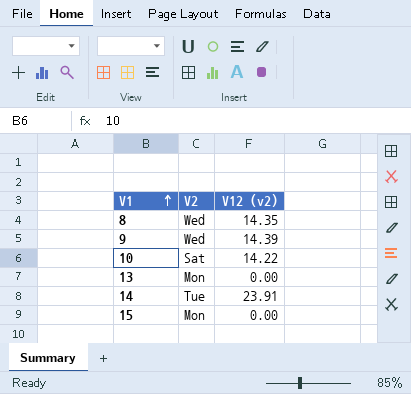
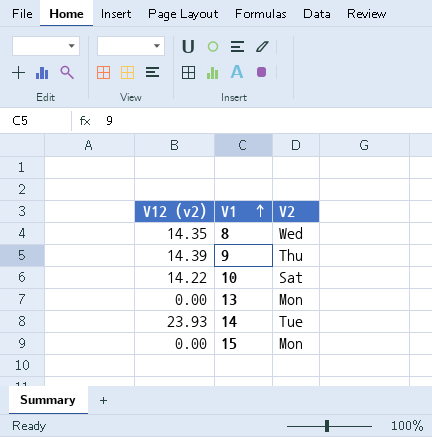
column V12 (v2) | position: 3 -> 1
9 | V2: Wed -> Thu
14 | V12 (v2): 23.91 -> 23.93

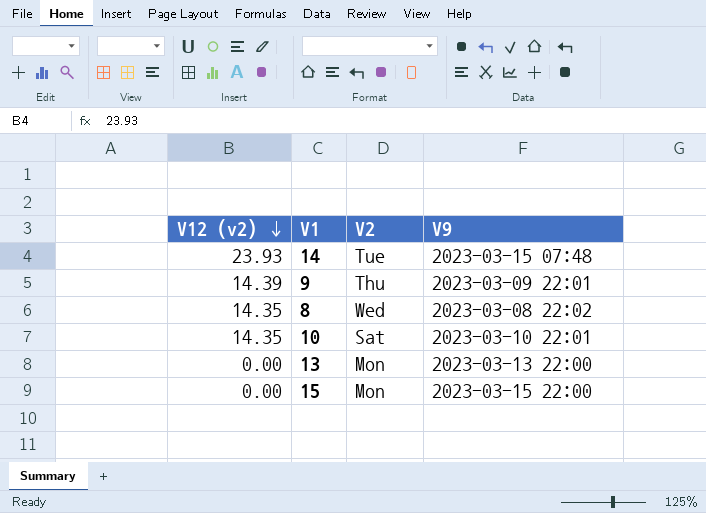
row order: V1 ascending -> V12 (v2) descending
column V9 | position: none -> 4
10 | V12 (v2): 14.22 -> 14.35

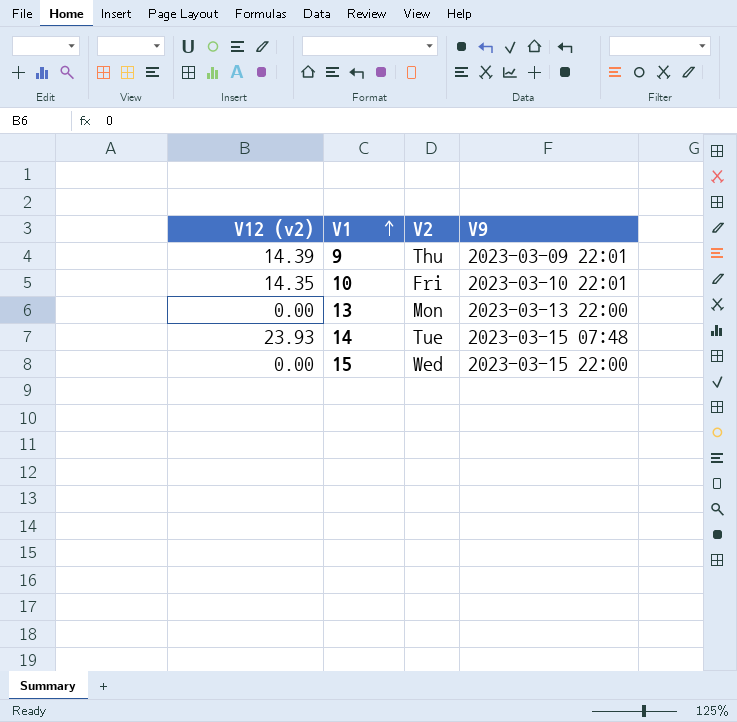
row order: V12 (v2) descending -> V1 ascending
row 8: 14.35 | Wed | 2023-03-08 22:02 -> none
10 | V2: Sat -> Fri
15 | V2: Mon -> Wed

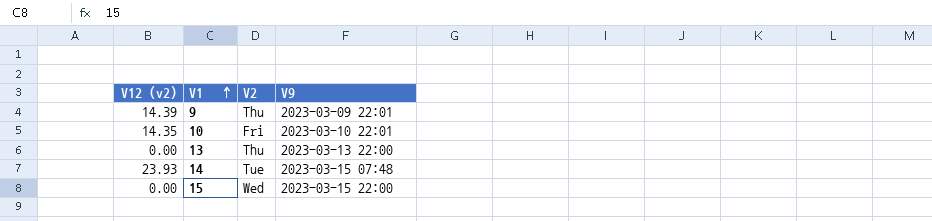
13 | V2: Mon -> Thu

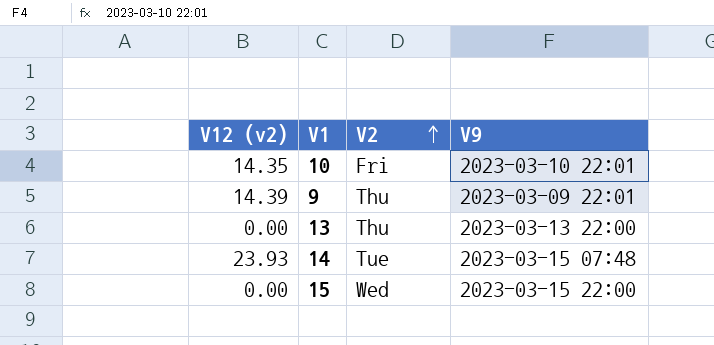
row order: V1 ascending -> V2 ascending

